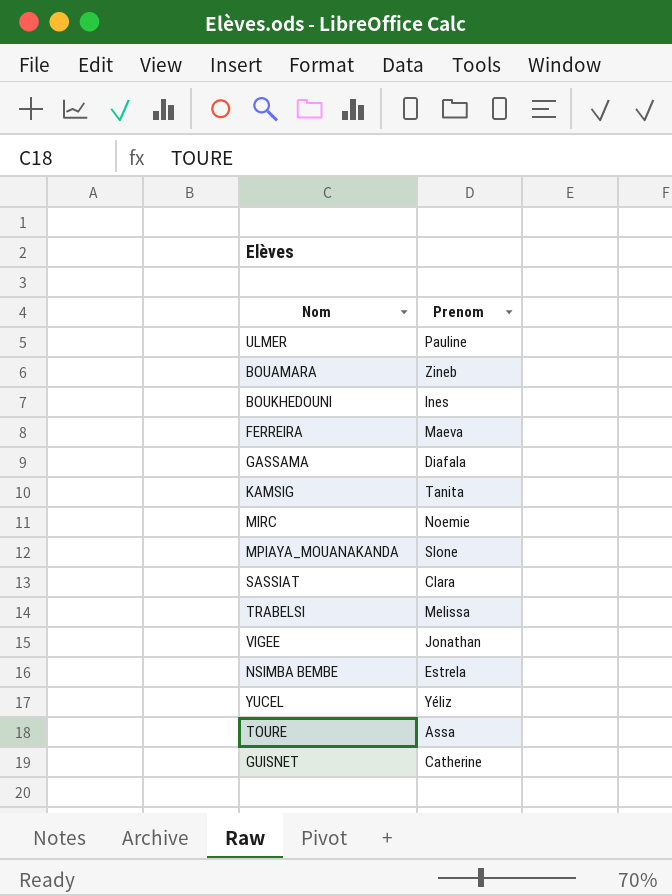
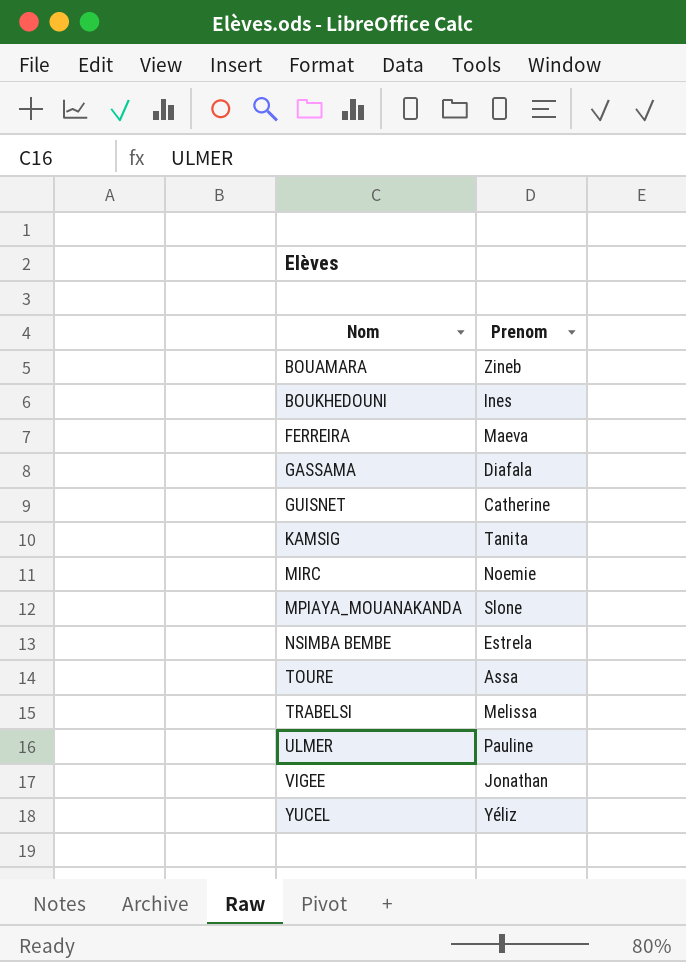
row order: none -> Nom ascending
row SASSIAT: Clara -> none

